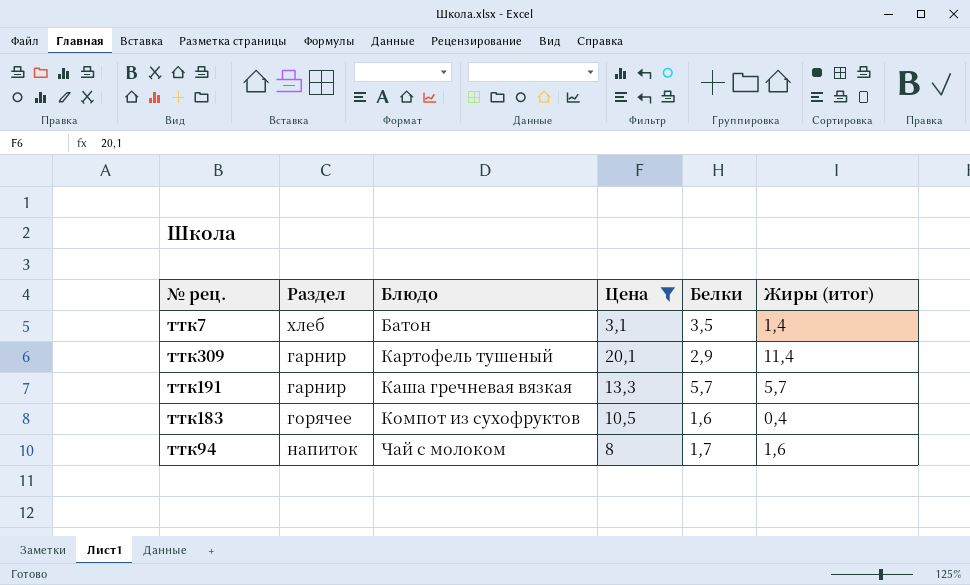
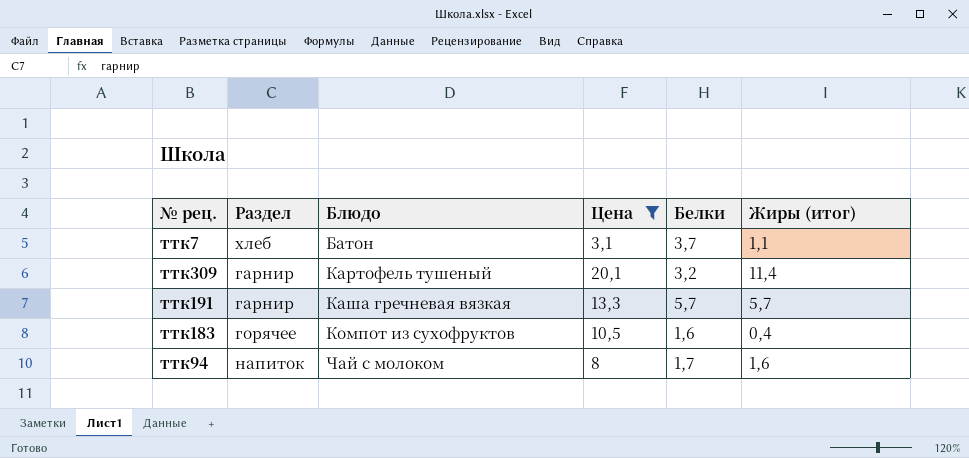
ттк7 | Белки: 3,5 -> 3,7
ттк7 | Жиры (итог): 1,4 -> 1,1
ттк309 | Белки: 2,9 -> 3,2

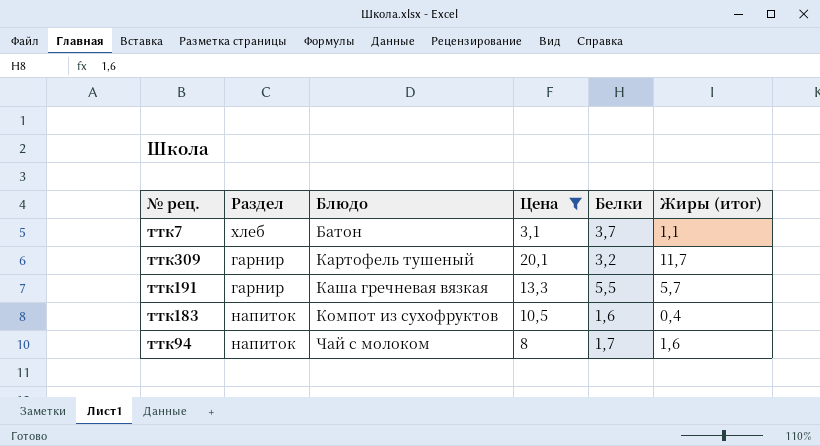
ттк309 | Жиры (итог): 11,4 -> 11,7
ттк191 | Белки: 5,7 -> 5,5
ттк183 | Раздел: горячее -> напиток

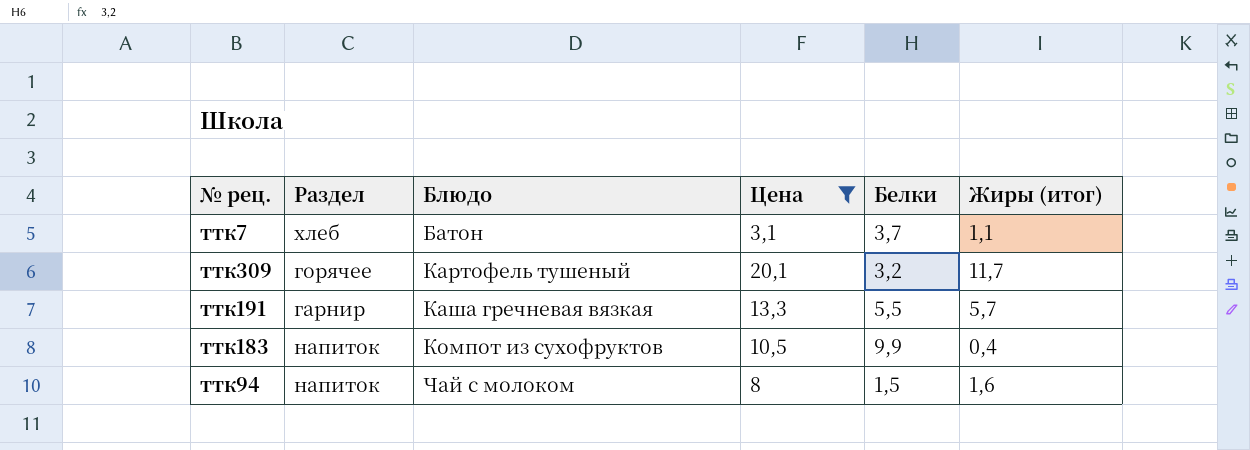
ттк309 | Раздел: гарнир -> горячее
ттк183 | Белки: 1,6 -> 9,9
ттк94 | Белки: 1,7 -> 1,5

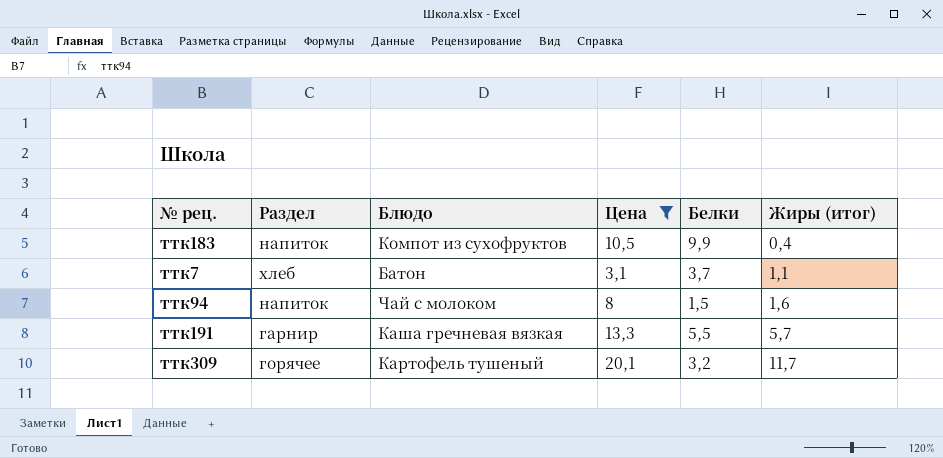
row order: Блюдо ascending -> Жиры (итог) ascending

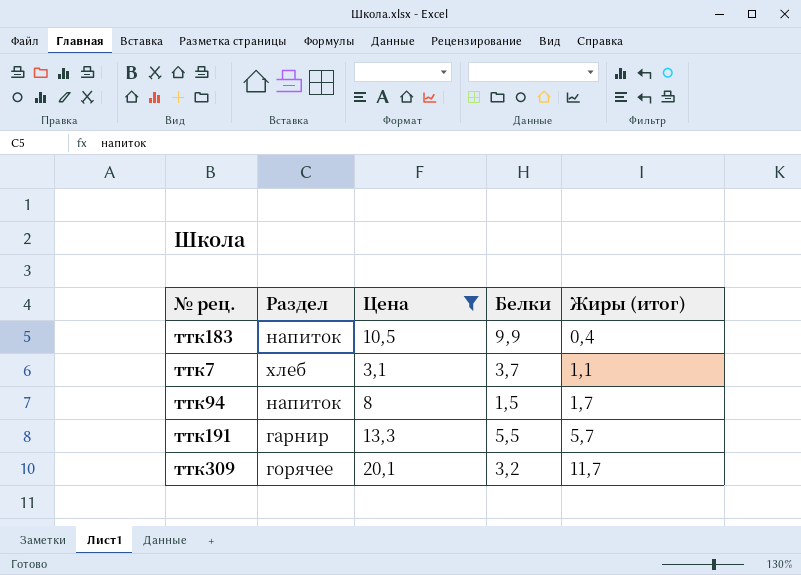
column Блюдо | position: 3 -> none
ттк94 | Жиры (итог): 1,6 -> 1,7

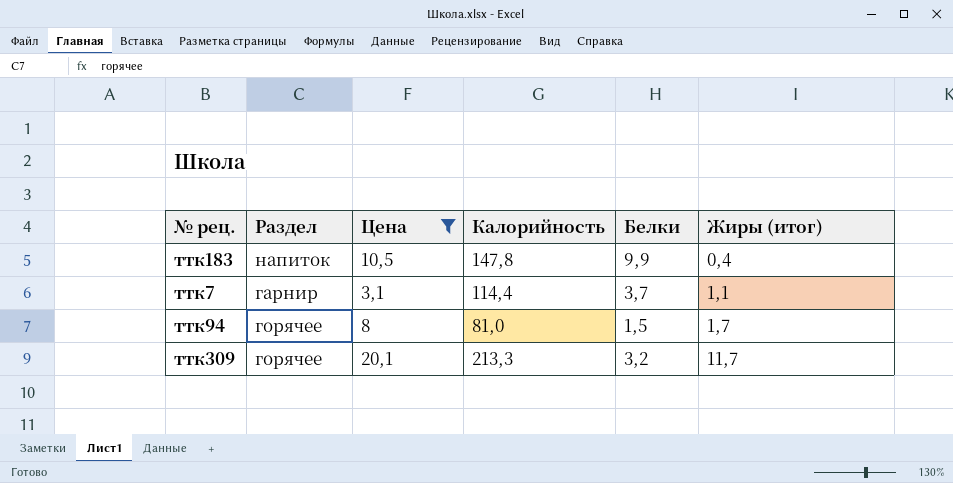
column Калорийность | position: none -> 4
row ттк191: гарнир | 13,3 | 5,5 | 5,7 -> none
ттк7 | Раздел: хлеб -> гарнир
ттк94 | Раздел: напиток -> горячее

